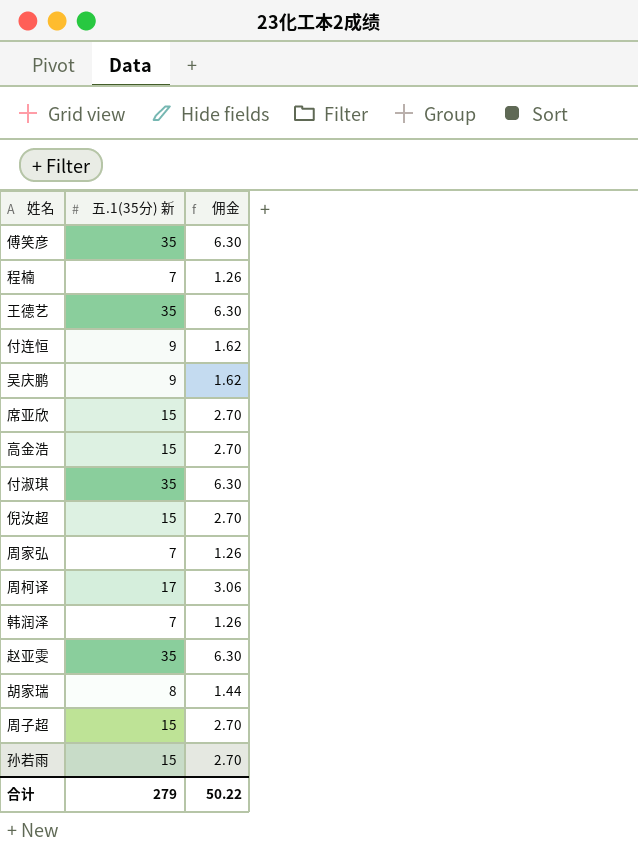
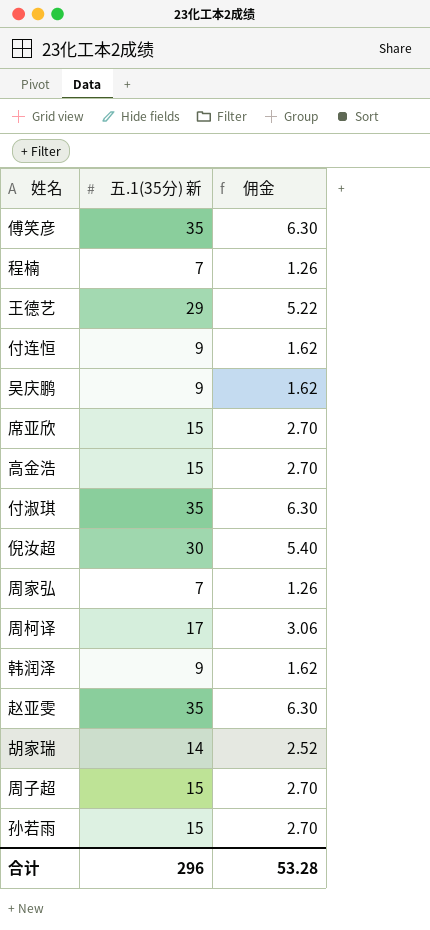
王德艺 | 五.1(35分) 新: 35 -> 29
王德艺 | 佣金: 6.30 -> 5.22
倪汝超 | 五.1(35分) 新: 15 -> 30
倪汝超 | 佣金: 2.70 -> 5.40
韩润泽 | 五.1(35分) 新: 7 -> 9
韩润泽 | 佣金: 1.26 -> 1.62
胡家瑞 | 五.1(35分) 新: 8 -> 14
胡家瑞 | 佣金: 1.44 -> 2.52
合计 | 五.1(35分) 新: 279 -> 296
合计 | 佣金: 50.22 -> 53.28

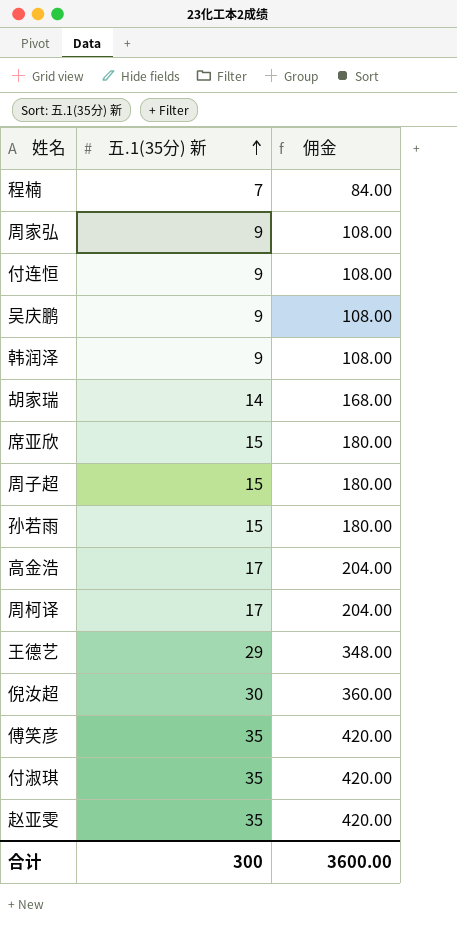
row order: none -> 五.1(35分) 新 ascending
column 佣金 | formula: [五.1(35分) 新] * 0.18 -> [五.1(35分) 新] * 12
周家弘 | 五.1(35分) 新: 7 -> 9
高金浩 | 五.1(35分) 新: 15 -> 17
合计 | 五.1(35分) 新: 296 -> 300
合计 | 佣金: 53.28 -> 3600.00

